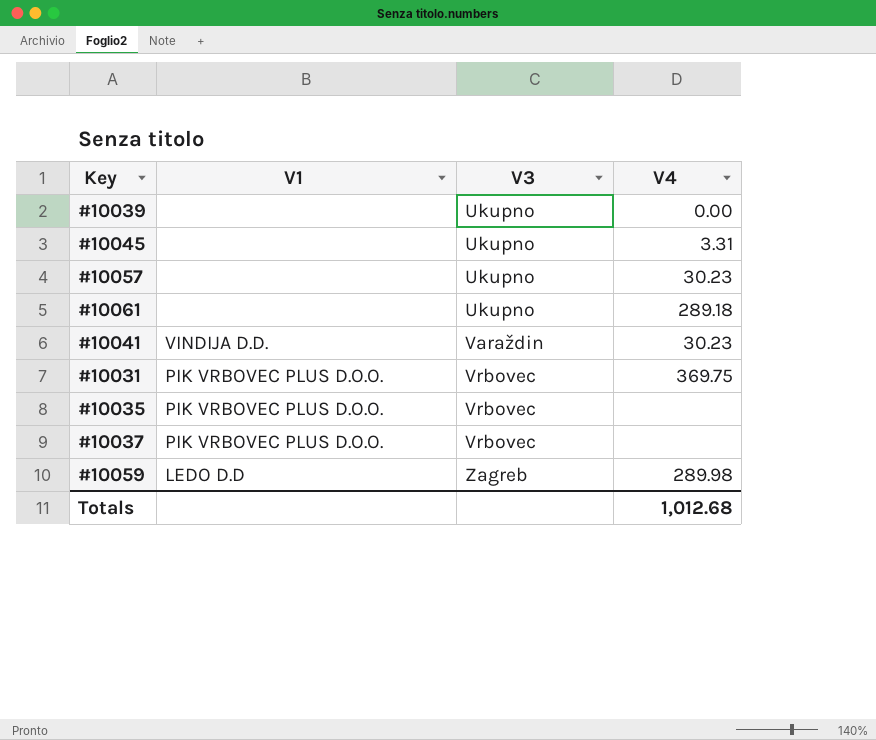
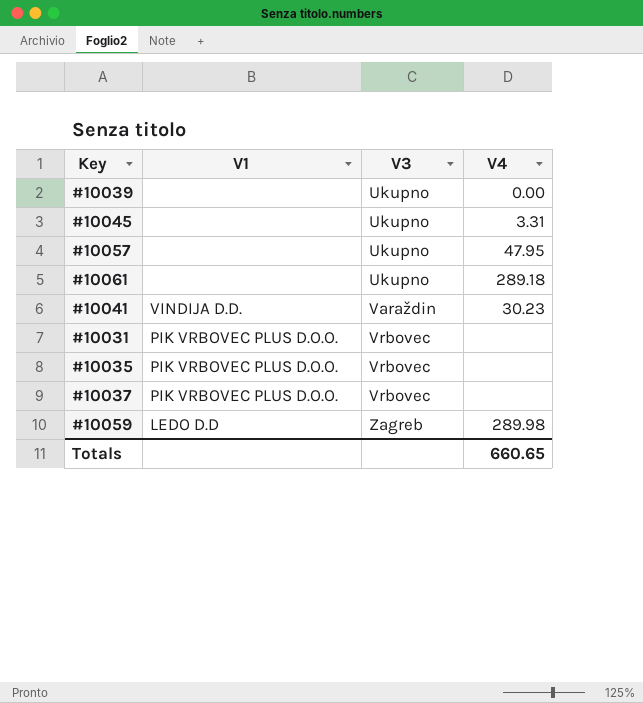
#10057 | V4: 30.23 -> 47.95
#10031 | V4: 369.75 -> none
Totals | V4: 1,012.68 -> 660.65

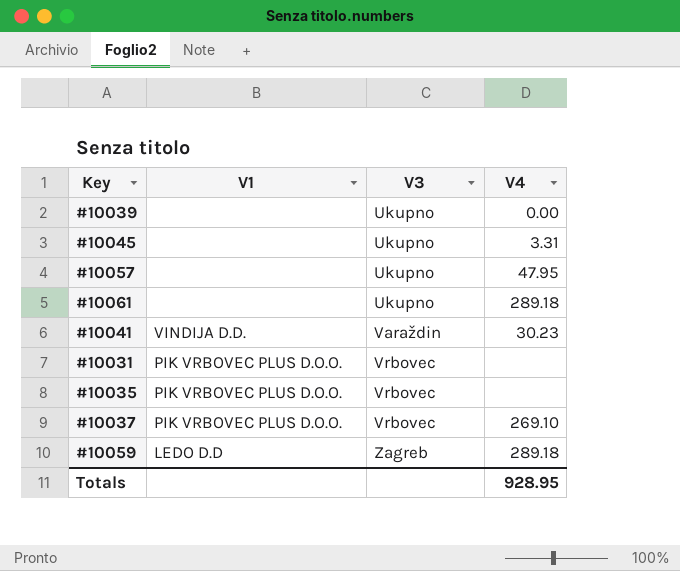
#10037 | V4: none -> 269.10
#10059 | V4: 289.98 -> 289.18
Totals | V4: 660.65 -> 928.95

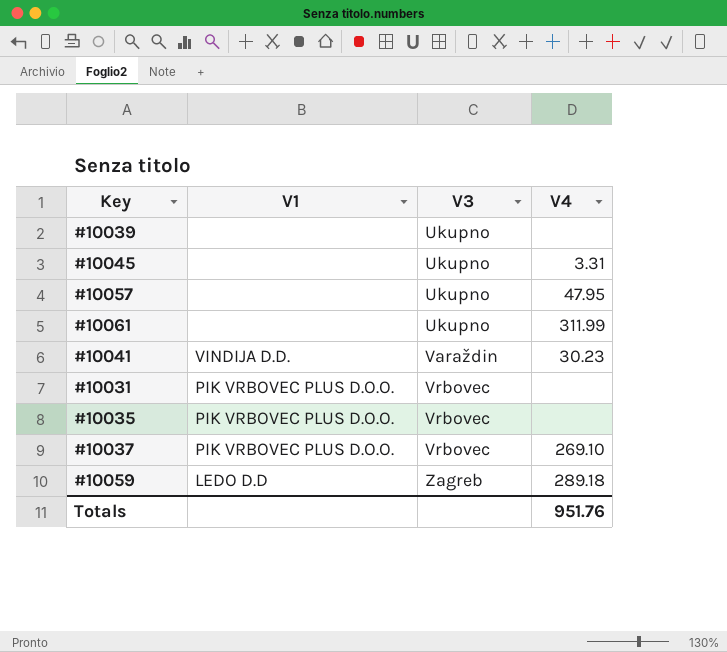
#10039 | V4: 0.00 -> none
#10061 | V4: 289.18 -> 311.99
Totals | V4: 928.95 -> 951.76

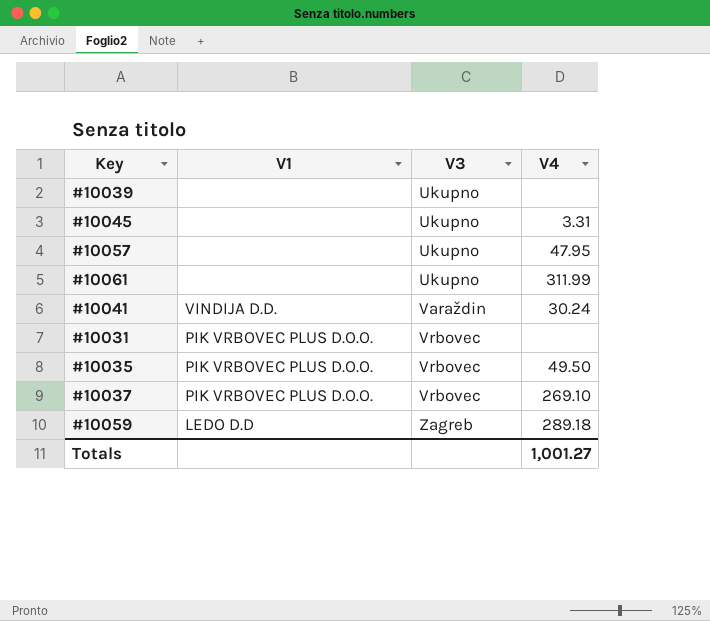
#10041 | V4: 30.23 -> 30.24
#10035 | V4: none -> 49.50
Totals | V4: 951.76 -> 1,001.27

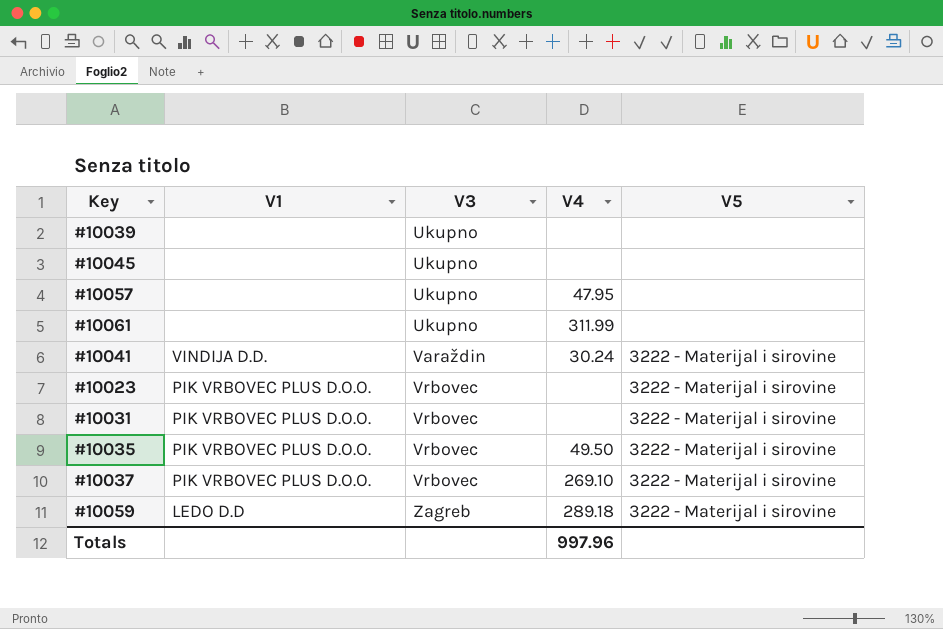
column V5 | position: none -> 5
#10045 | V4: 3.31 -> none
row #10023: none -> PIK VRBOVEC PLUS D.O.O. | Vrbovec | none | 3222 - Materijal i sirovine
Totals | V4: 1,001.27 -> 997.96

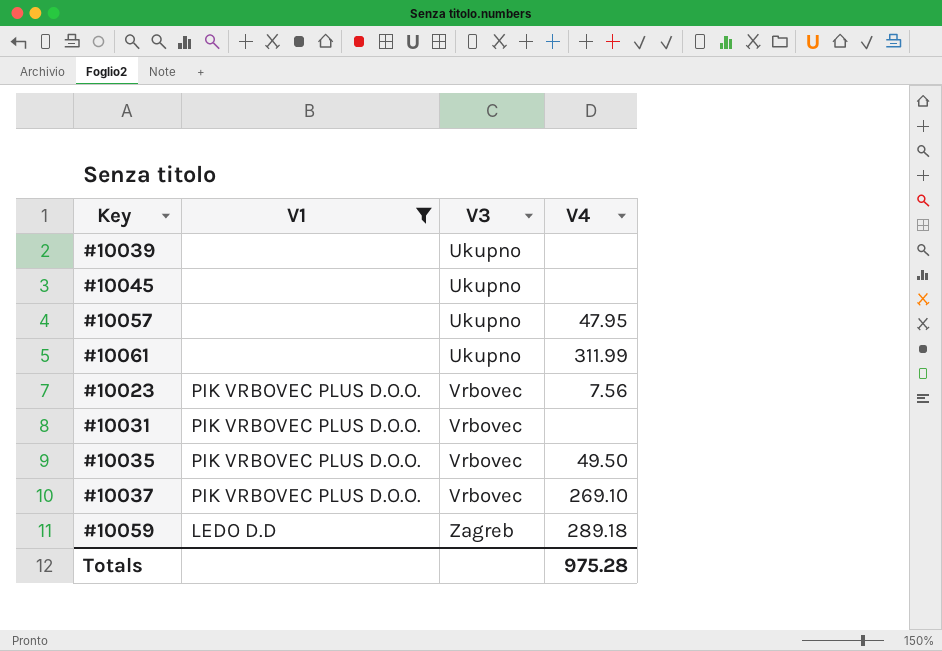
filter: none -> V1 != VINDIJA D.D.
column V5 | position: 5 -> none
#10023 | V4: none -> 7.56
Totals | V4: 997.96 -> 975.28

